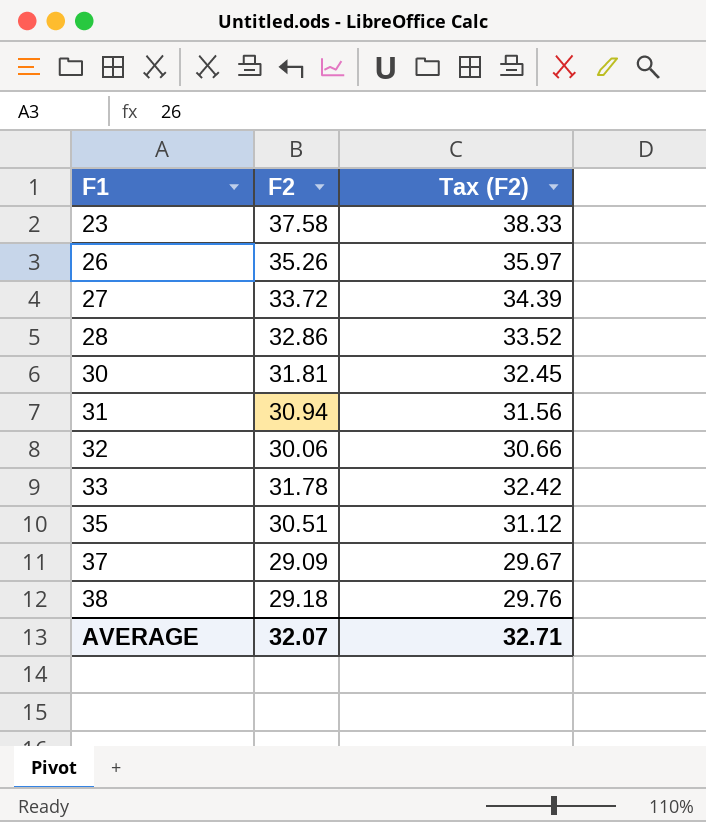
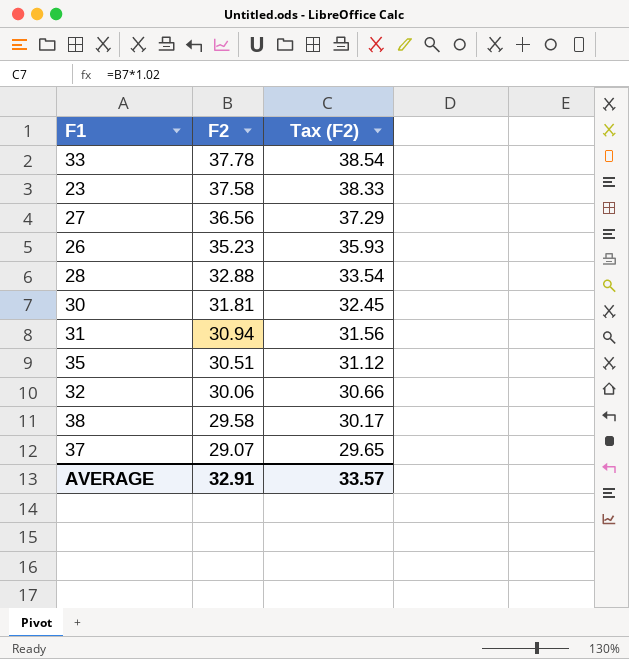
row order: F1 ascending -> F2 descending
33 | F2: 31.78 -> 37.78
33 | Tax (F2): 32.42 -> 38.54
27 | F2: 33.72 -> 36.56
27 | Tax (F2): 34.39 -> 37.29
26 | F2: 35.26 -> 35.23
26 | Tax (F2): 35.97 -> 35.93
28 | F2: 32.86 -> 32.88
28 | Tax (F2): 33.52 -> 33.54
38 | F2: 29.18 -> 29.58
38 | Tax (F2): 29.76 -> 30.17
37 | F2: 29.09 -> 29.07
37 | Tax (F2): 29.67 -> 29.65
AVERAGE | F2: 32.07 -> 32.91
AVERAGE | Tax (F2): 32.71 -> 33.57

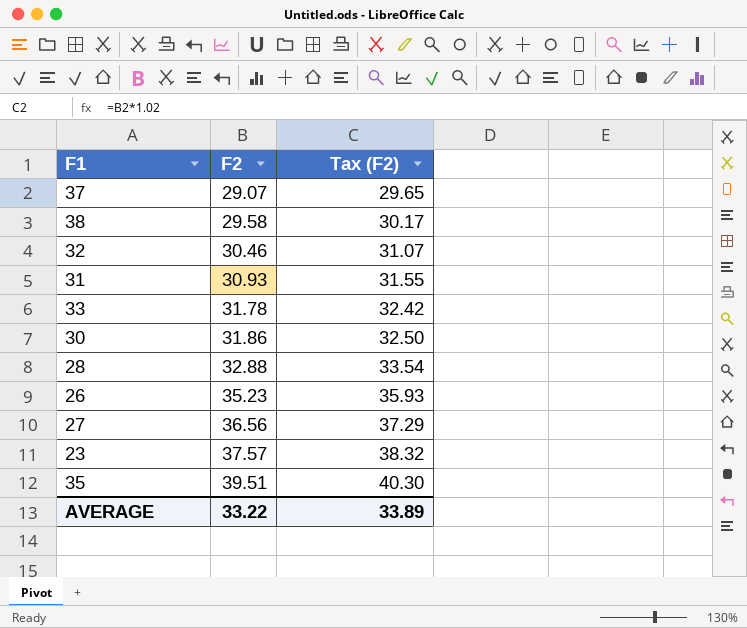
row order: F2 descending -> F2 ascending
32 | F2: 30.06 -> 30.46
32 | Tax (F2): 30.66 -> 31.07
31 | F2: 30.94 -> 30.93
31 | Tax (F2): 31.56 -> 31.55
33 | F2: 37.78 -> 31.78
33 | Tax (F2): 38.54 -> 32.42
30 | F2: 31.81 -> 31.86
30 | Tax (F2): 32.45 -> 32.50
23 | F2: 37.58 -> 37.57
23 | Tax (F2): 38.33 -> 38.32
35 | F2: 30.51 -> 39.51
35 | Tax (F2): 31.12 -> 40.30
AVERAGE | F2: 32.91 -> 33.22
AVERAGE | Tax (F2): 33.57 -> 33.89

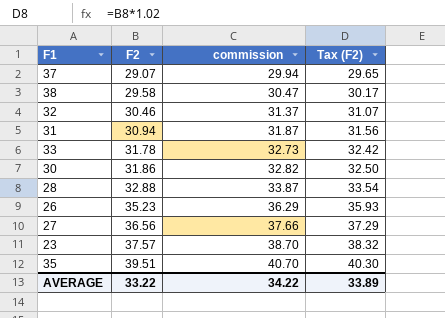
column commission | formula: none -> [F2] * 1.03
31 | F2: 30.93 -> 30.94
31 | Tax (F2): 31.55 -> 31.56

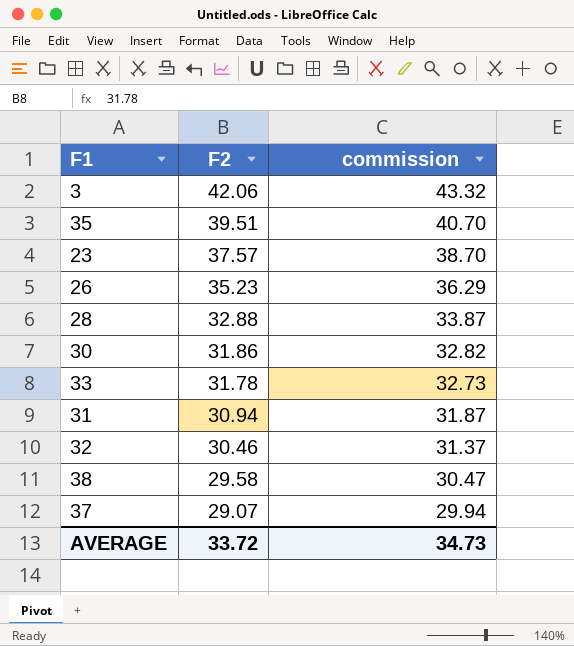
row order: F2 ascending -> F2 descending
column Tax (F2) | formula: [F2] * 1.02 -> none
row 27: 36.56 | 37.66 | 37.29 -> none
row 3: none -> 42.06 | 43.32
AVERAGE | F2: 33.22 -> 33.72
AVERAGE | commission: 34.22 -> 34.73

